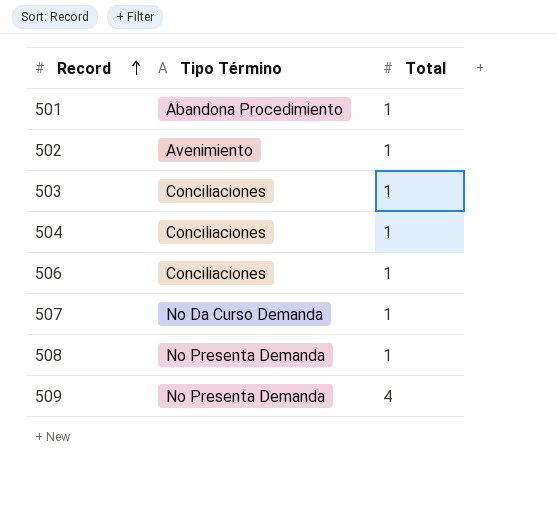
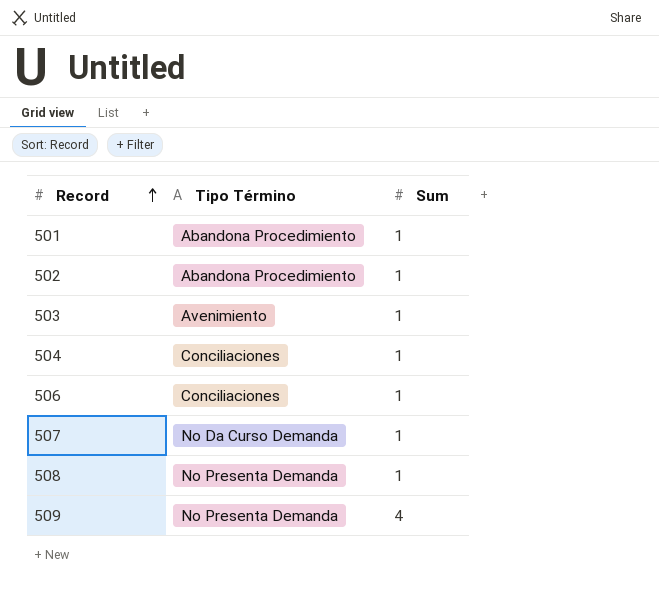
column name: Total -> Sum
502 | Tipo Término: Avenimiento -> Abandona Procedimiento
503 | Tipo Término: Conciliaciones -> Avenimiento

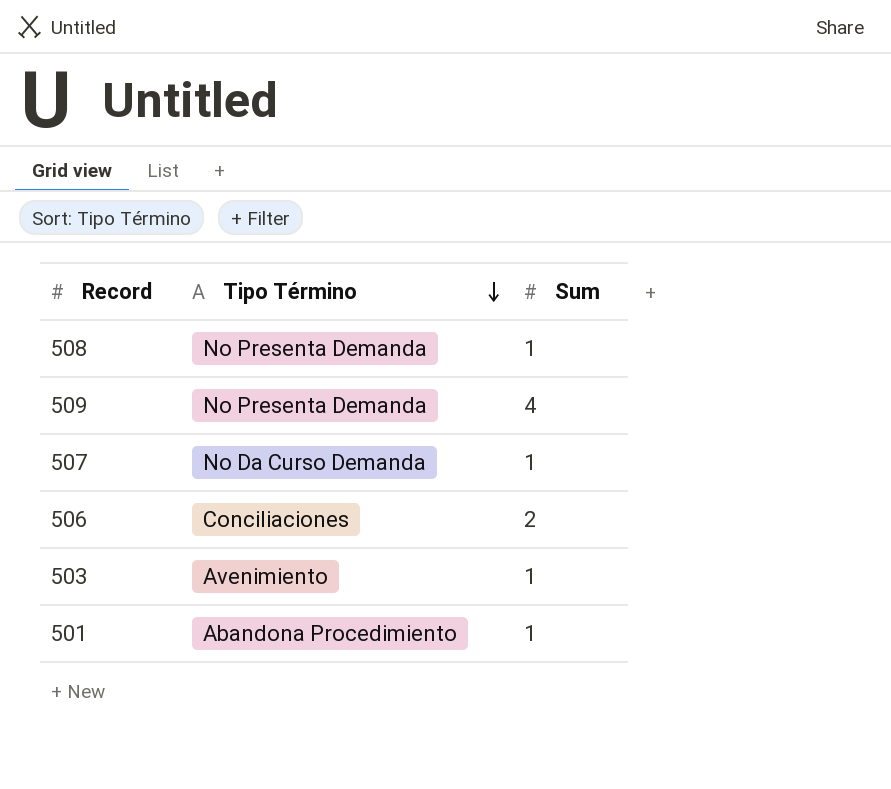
row order: Record ascending -> Tipo Término descending
row 502: Abandona Procedimiento | 1 -> none
row 504: Conciliaciones | 1 -> none
506 | Sum: 1 -> 2

